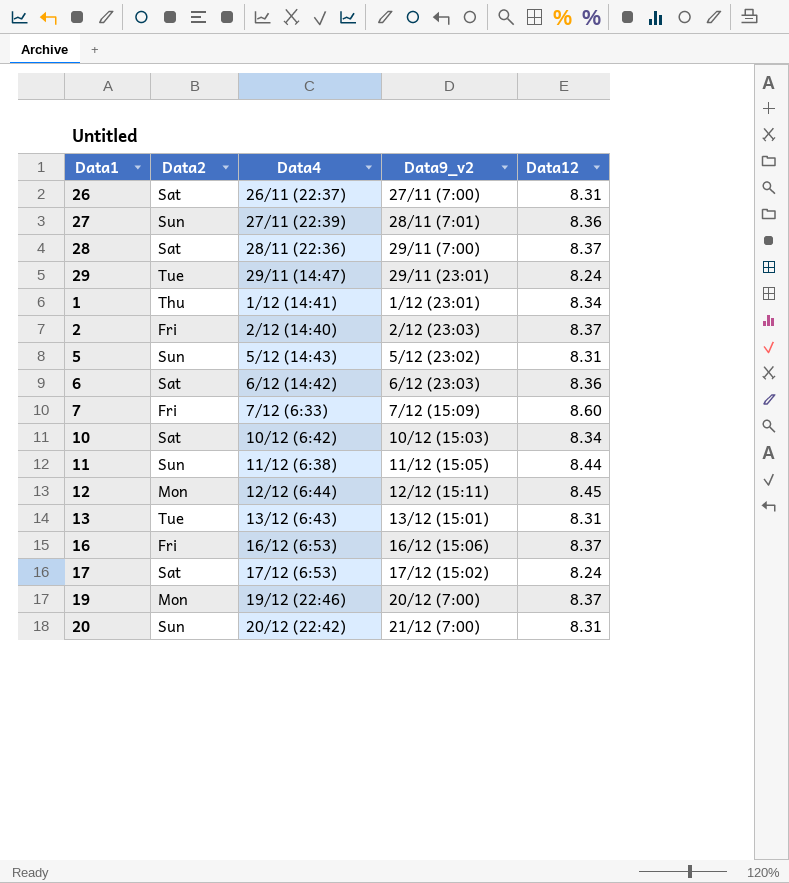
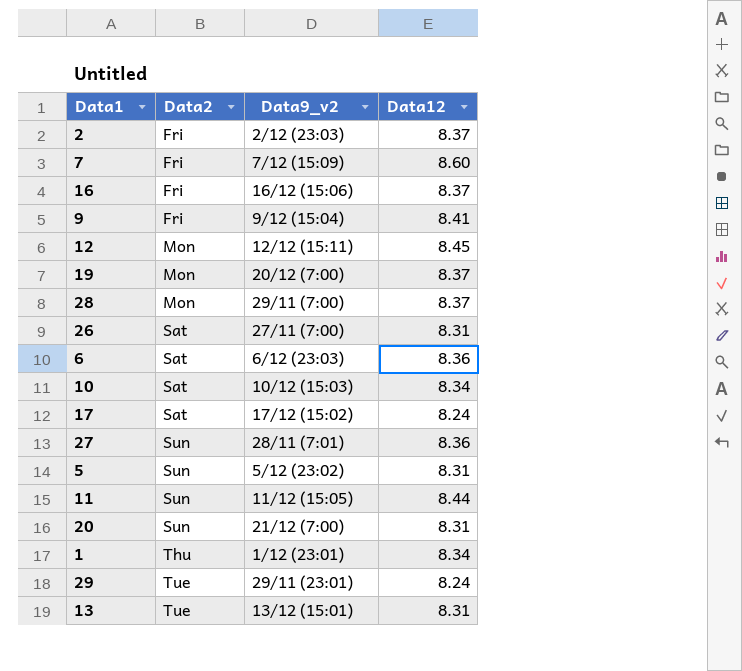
row order: none -> Data2 ascending
column Data4 | position: 3 -> none
row 9: none -> Fri | 9/12 (15:04) | 8.41
28 | Data2: Sat -> Mon

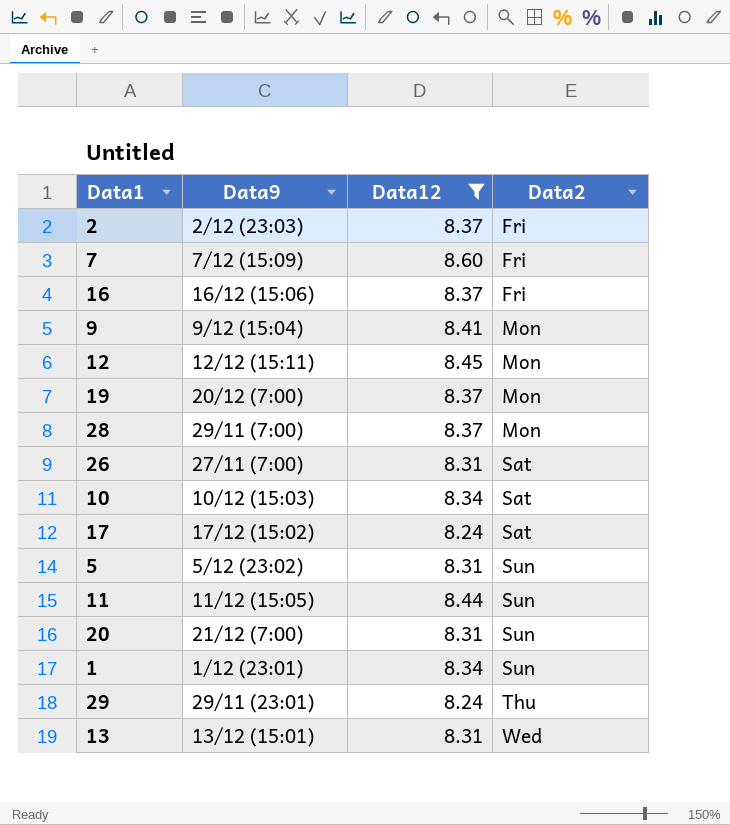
filter: none -> Data12 != 8.36
column name: Data9_v2 -> Data9
column Data2 | position: 2 -> 4
9 | Data2: Fri -> Mon
1 | Data2: Thu -> Sun
29 | Data2: Tue -> Thu
13 | Data2: Tue -> Wed

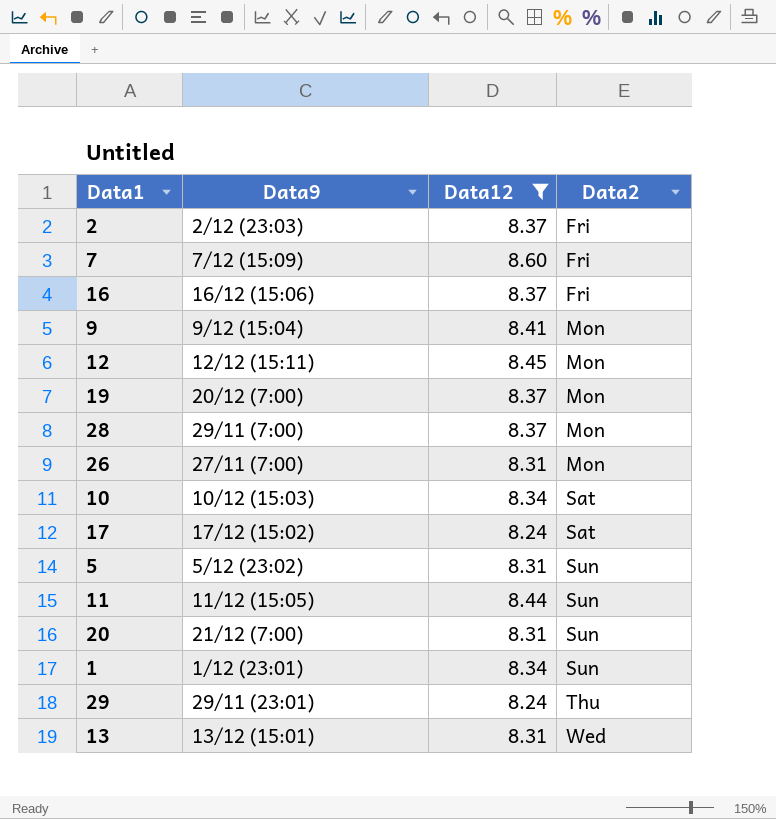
26 | Data2: Sat -> Mon

